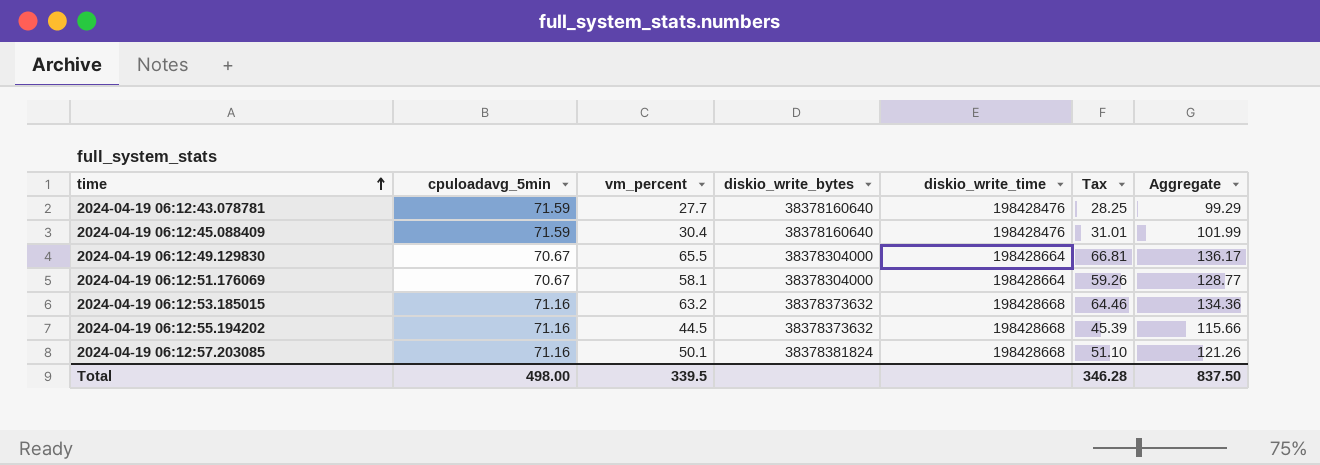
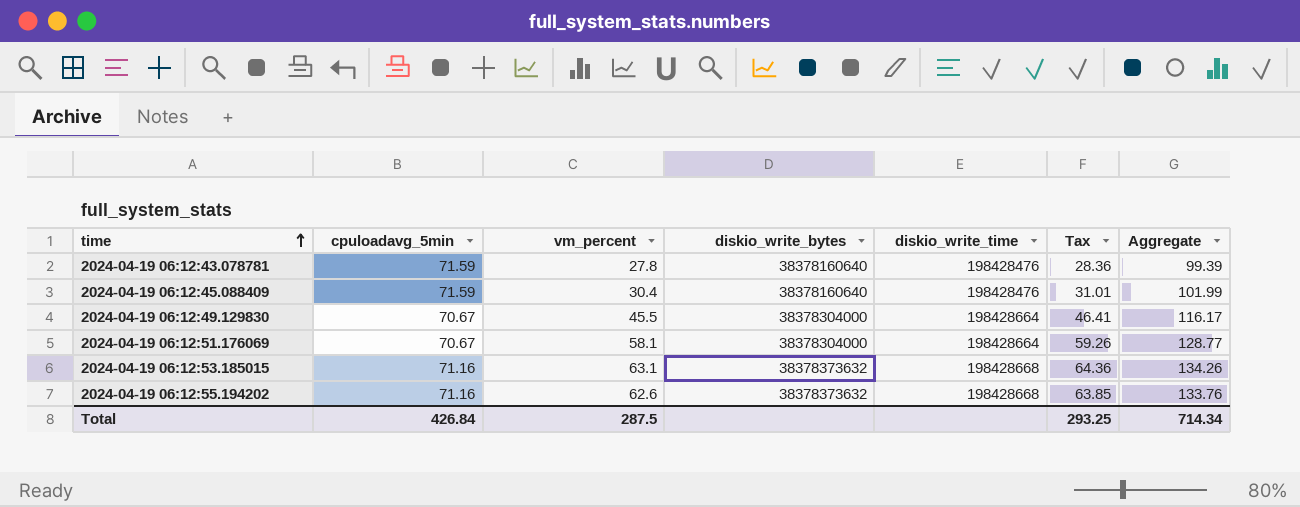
row 2024-04-19 06:12:57.203085: 71.16 | 50.1 | 38378381824 | 198428668 | 51.10 | 121.26 -> none
2024-04-19 06:12:43.078781 | vm_percent: 27.7 -> 27.8
2024-04-19 06:12:43.078781 | Tax: 28.25 -> 28.36
2024-04-19 06:12:43.078781 | Aggregate: 99.29 -> 99.39
2024-04-19 06:12:49.129830 | vm_percent: 65.5 -> 45.5
2024-04-19 06:12:49.129830 | Tax: 66.81 -> 46.41
2024-04-19 06:12:49.129830 | Aggregate: 136.17 -> 116.17
2024-04-19 06:12:53.185015 | vm_percent: 63.2 -> 63.1
2024-04-19 06:12:53.185015 | Tax: 64.46 -> 64.36
2024-04-19 06:12:53.185015 | Aggregate: 134.36 -> 134.26
2024-04-19 06:12:55.194202 | vm_percent: 44.5 -> 62.6
2024-04-19 06:12:55.194202 | Tax: 45.39 -> 63.85
2024-04-19 06:12:55.194202 | Aggregate: 115.66 -> 133.76
Total | cpuloadavg_5min: 498.00 -> 426.84
Total | vm_percent: 339.5 -> 287.5
Total | Tax: 346.28 -> 293.25
Total | Aggregate: 837.50 -> 714.34

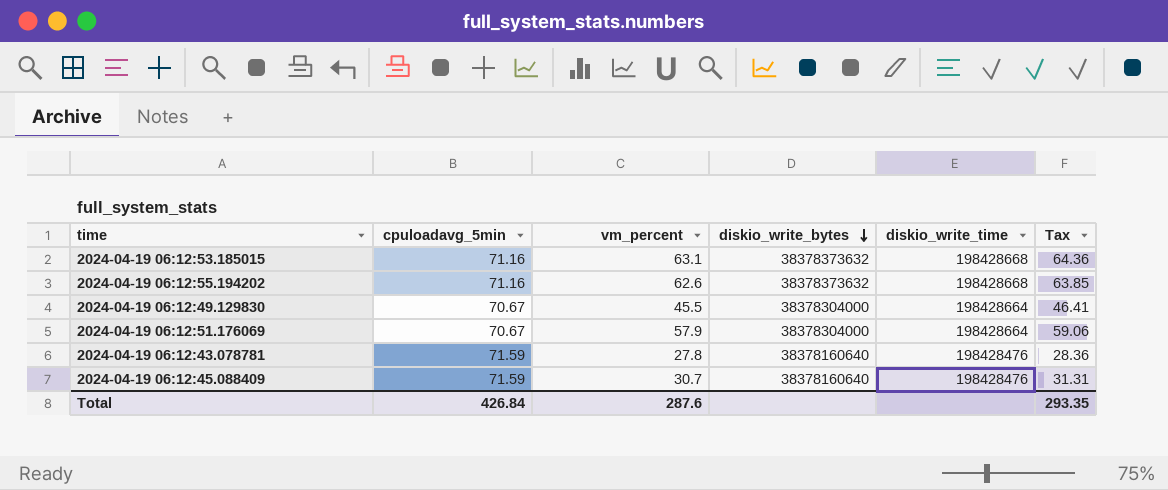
row order: time ascending -> diskio_write_bytes descending
column Aggregate | formula: [cpuloadavg_5min] + [vm_percent] -> none
2024-04-19 06:12:51.176069 | vm_percent: 58.1 -> 57.9
2024-04-19 06:12:51.176069 | Tax: 59.26 -> 59.06
2024-04-19 06:12:45.088409 | vm_percent: 30.4 -> 30.7
2024-04-19 06:12:45.088409 | Tax: 31.01 -> 31.31
Total | vm_percent: 287.5 -> 287.6
Total | Tax: 293.25 -> 293.35

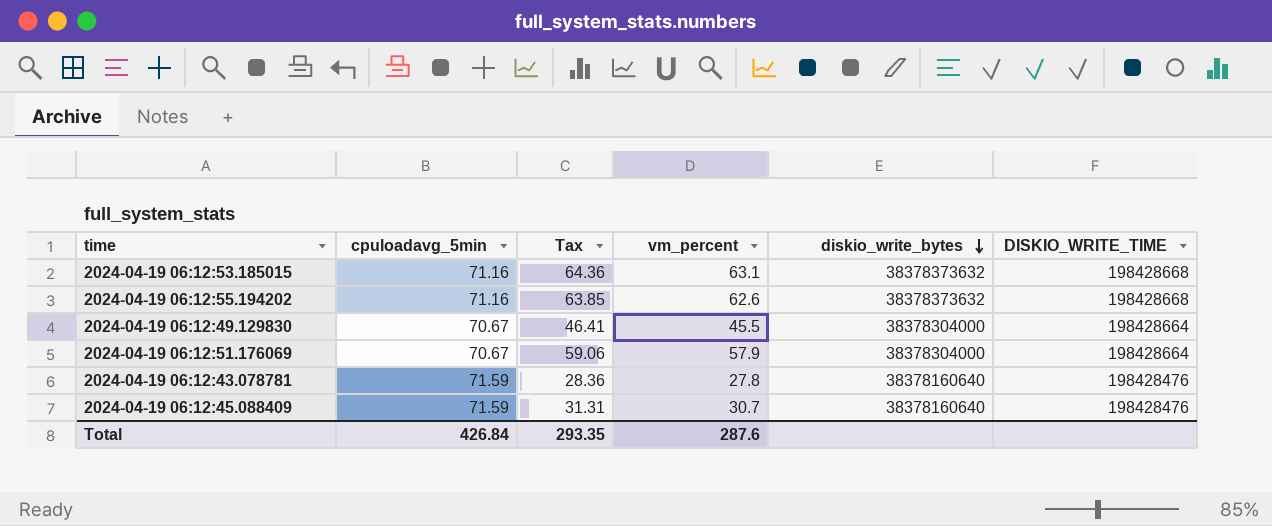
column Tax | position: 6 -> 3
column name: diskio_write_time -> DISKIO_WRITE_TIME

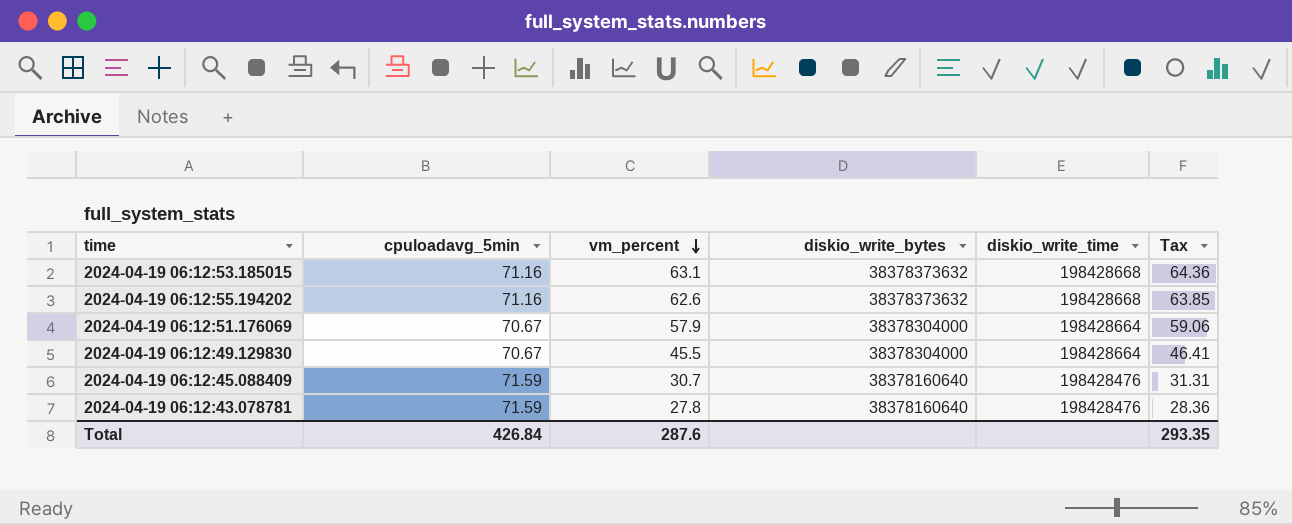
row order: diskio_write_bytes descending -> vm_percent descending
column name: DISKIO_WRITE_TIME -> diskio_write_time
column Tax | position: 3 -> 6

